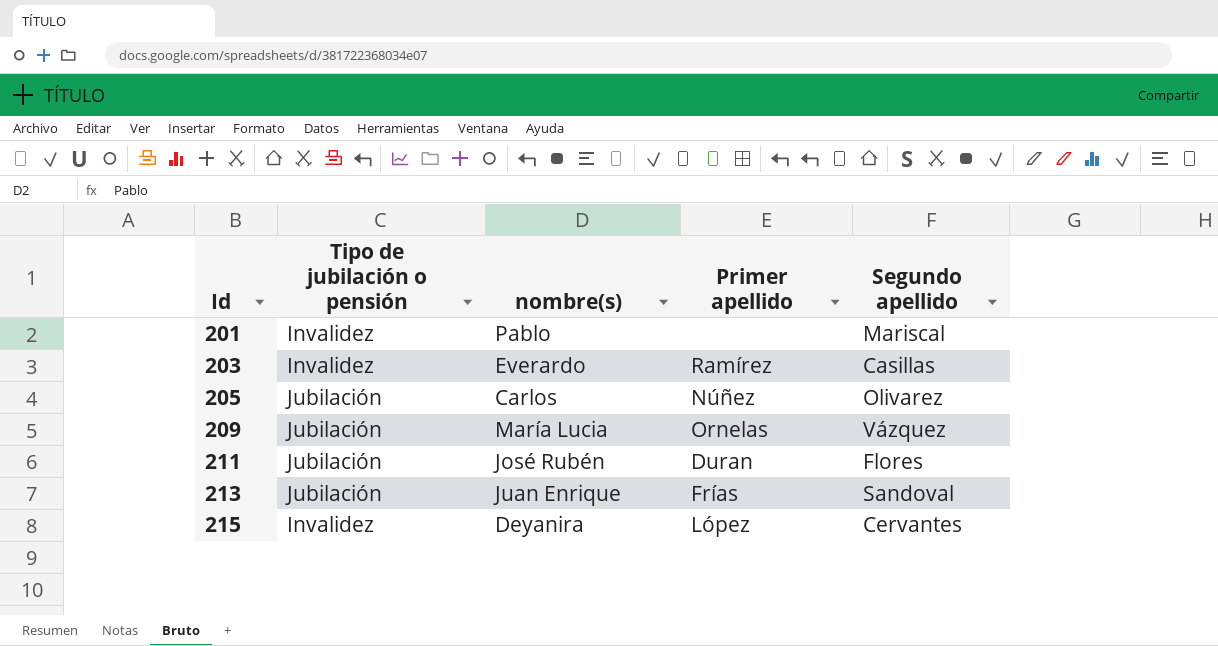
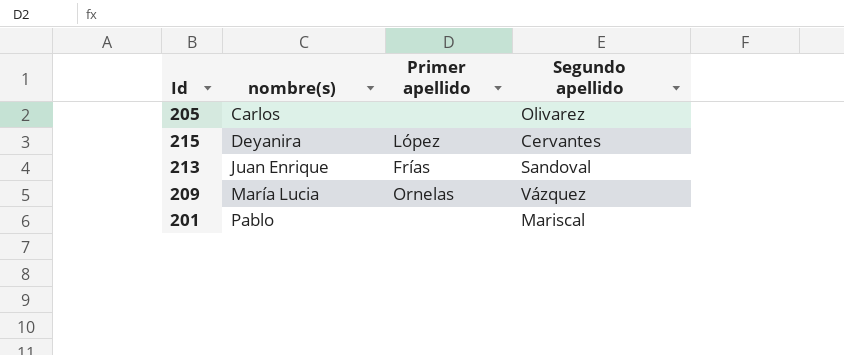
row order: Id ascending -> nombre(s) ascending
column Tipo de jubilación o pensión | position: 2 -> none
row 203: Invalidez | Everardo | Ramírez | Casillas -> none
row 211: Jubilación | José Rubén | Duran | Flores -> none
205 | Primer apellido: Núñez -> none

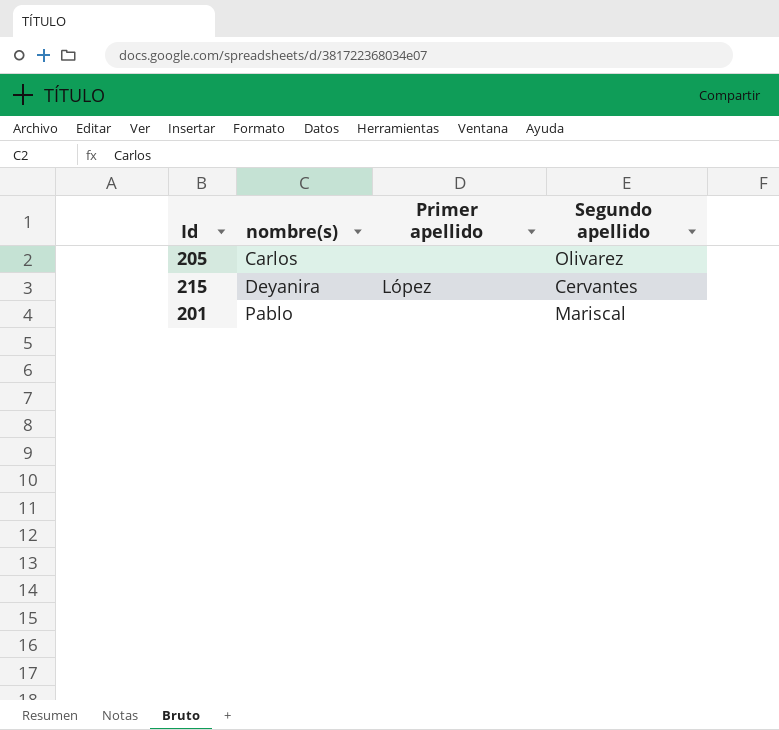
row 213: Juan Enrique | Frías | Sandoval -> none
row 209: María Lucia | Ornelas | Vázquez -> none

